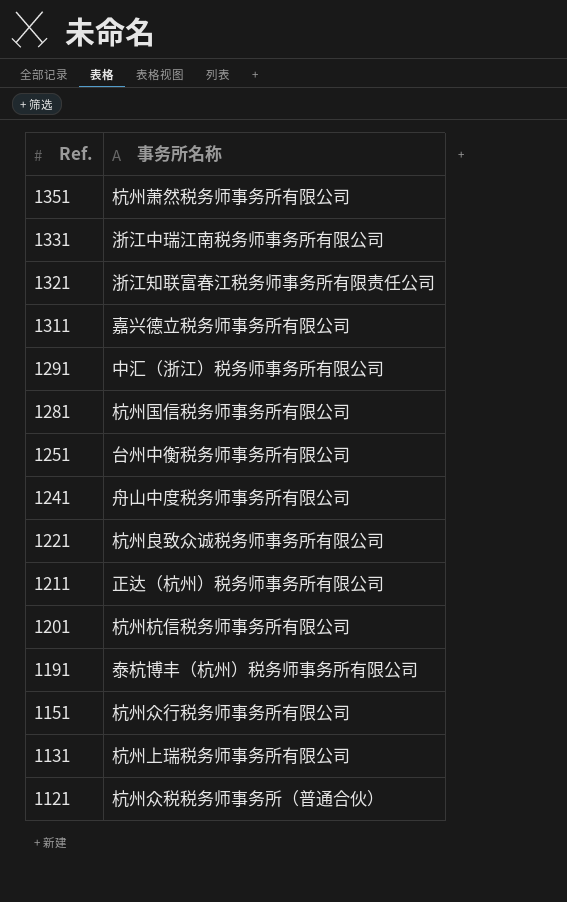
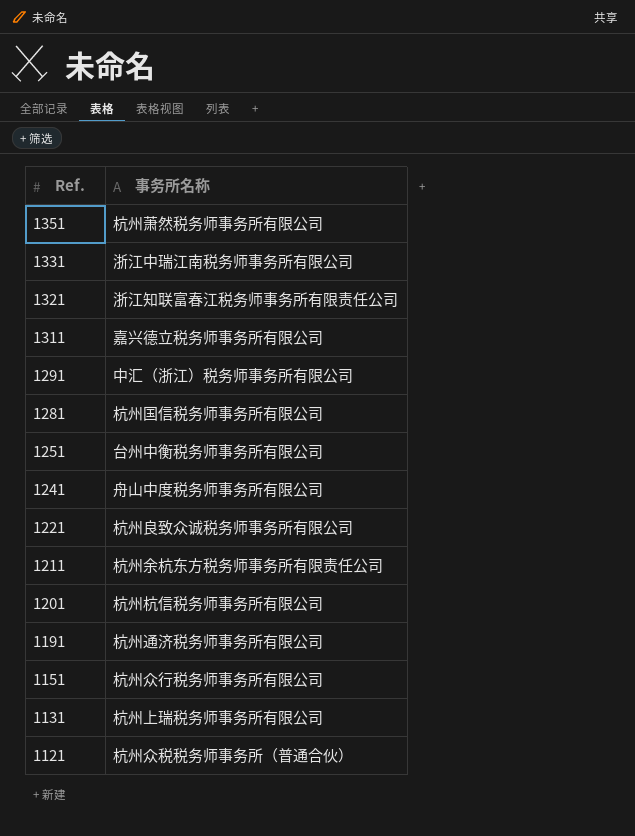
1211 | 事务所名称: 正达（杭州）税务师事务所有限公司 -> 杭州余杭东方税务师事务所有限责任公司
1191 | 事务所名称: 泰杭博丰（杭州）税务师事务所有限公司 -> 杭州通济税务师事务所有限公司

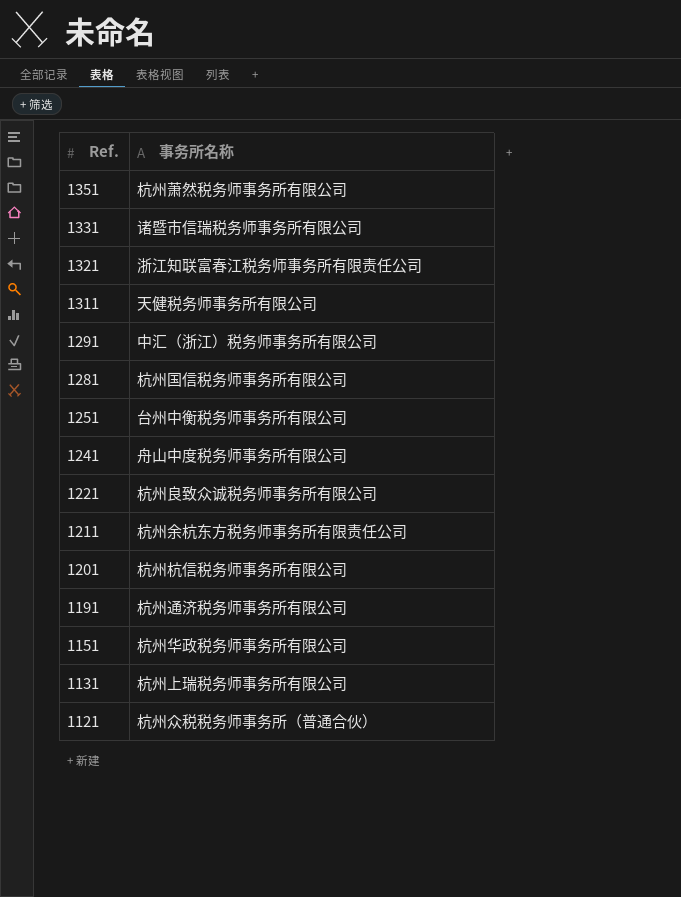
1331 | 事务所名称: 浙江中瑞江南税务师事务所有限公司 -> 诸暨市信瑞税务师事务所有限公司
1311 | 事务所名称: 嘉兴德立税务师事务所有限公司 -> 天健税务师事务所有限公司
1151 | 事务所名称: 杭州众行税务师事务所有限公司 -> 杭州华政税务师事务所有限公司

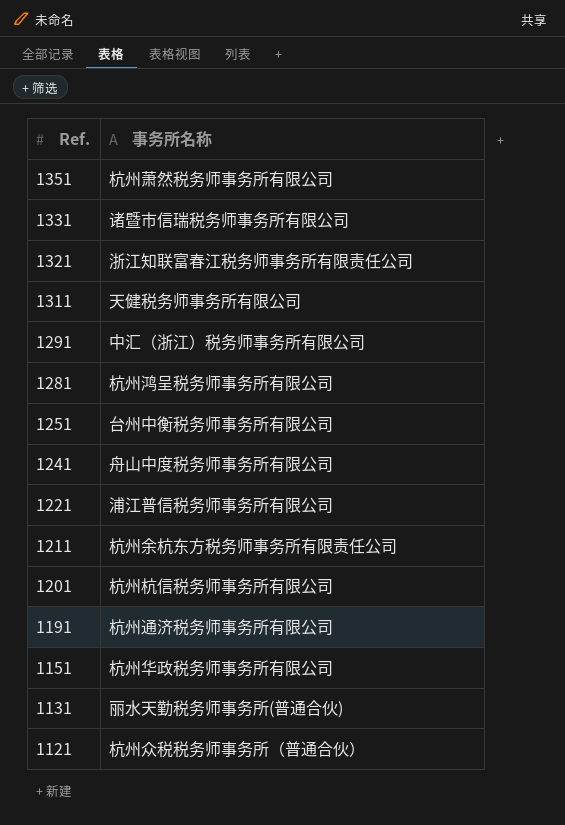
1281 | 事务所名称: 杭州国信税务师事务所有限公司 -> 杭州鸿呈税务师事务所有限公司
1221 | 事务所名称: 杭州良致众诚税务师事务所有限公司 -> 浦江普信税务师事务所有限公司
1131 | 事务所名称: 杭州上瑞税务师事务所有限公司 -> 丽水天勤税务师事务所(普通合伙)

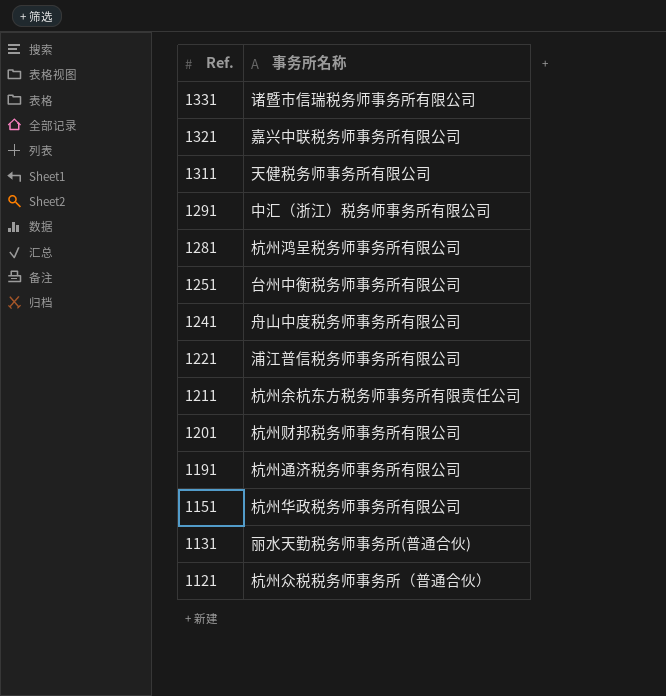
row 1351: 杭州萧然税务师事务所有限公司 -> none
1321 | 事务所名称: 浙江知联富春江税务师事务所有限责任公司 -> 嘉兴中联税务师事务所有限公司
1201 | 事务所名称: 杭州杭信税务师事务所有限公司 -> 杭州财邦税务师事务所有限公司

